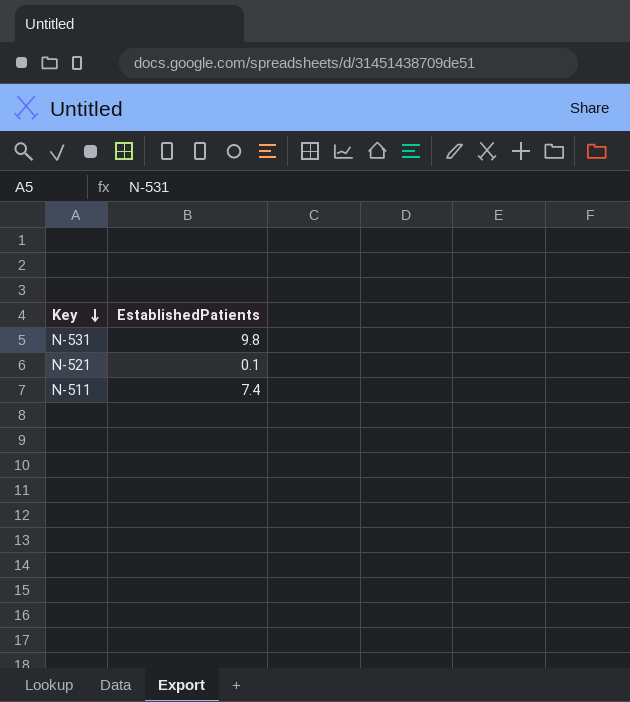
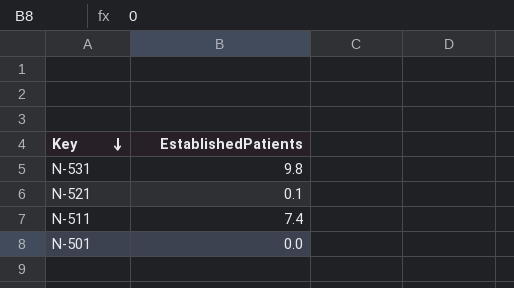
row N-501: none -> 0.0

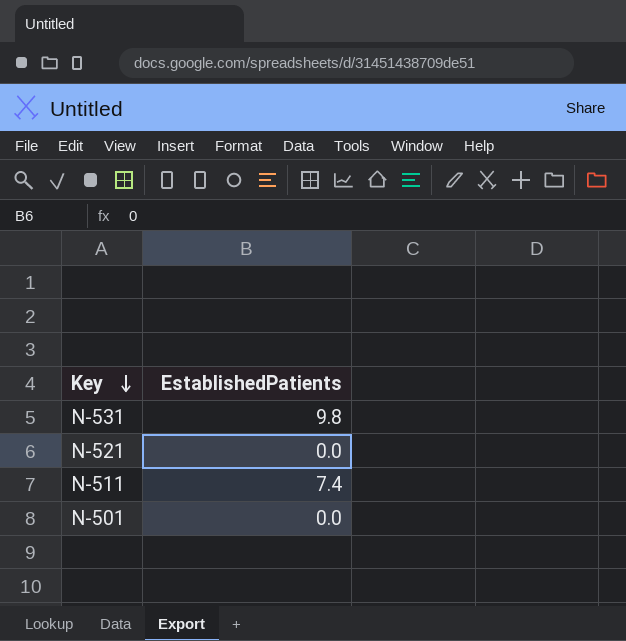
N-521 | EstablishedPatients: 0.1 -> 0.0

